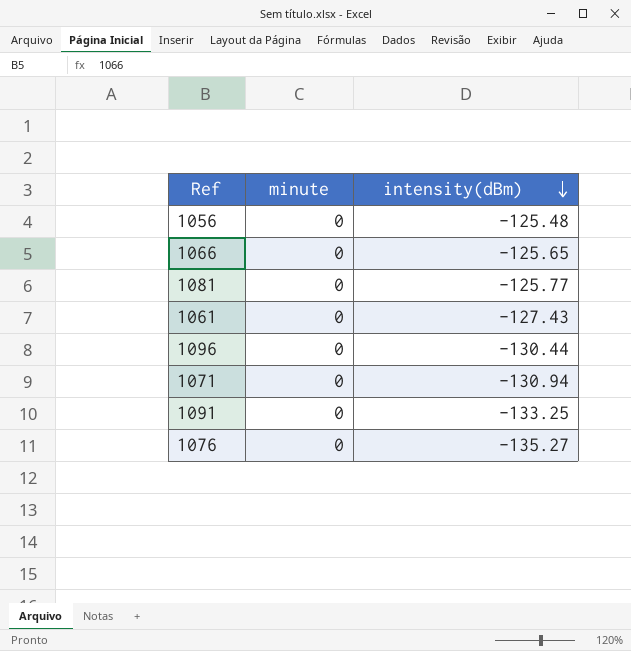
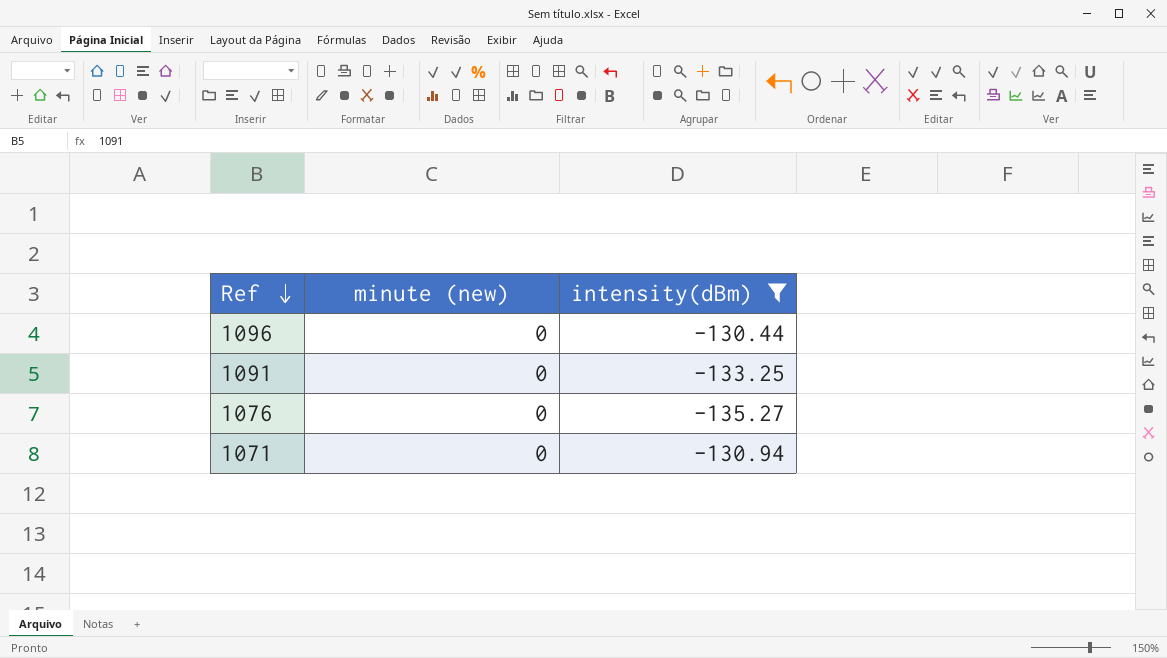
filter: none -> intensity(dBm) <= -130.44
row order: intensity(dBm) descending -> Ref descending
column name: minute -> minute (new)

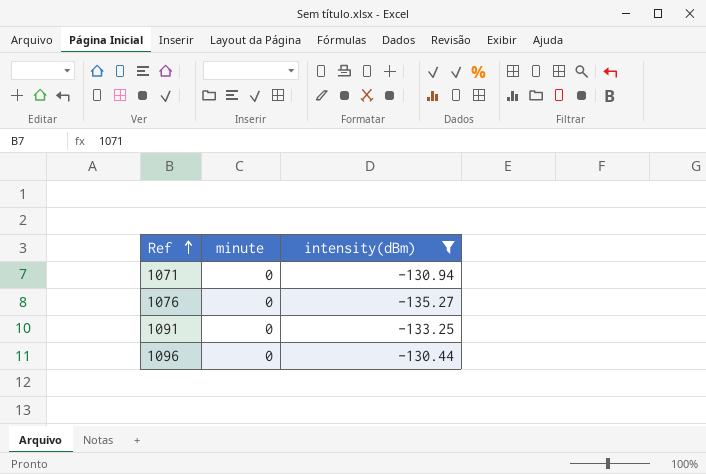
row order: Ref descending -> Ref ascending
column name: minute (new) -> minute

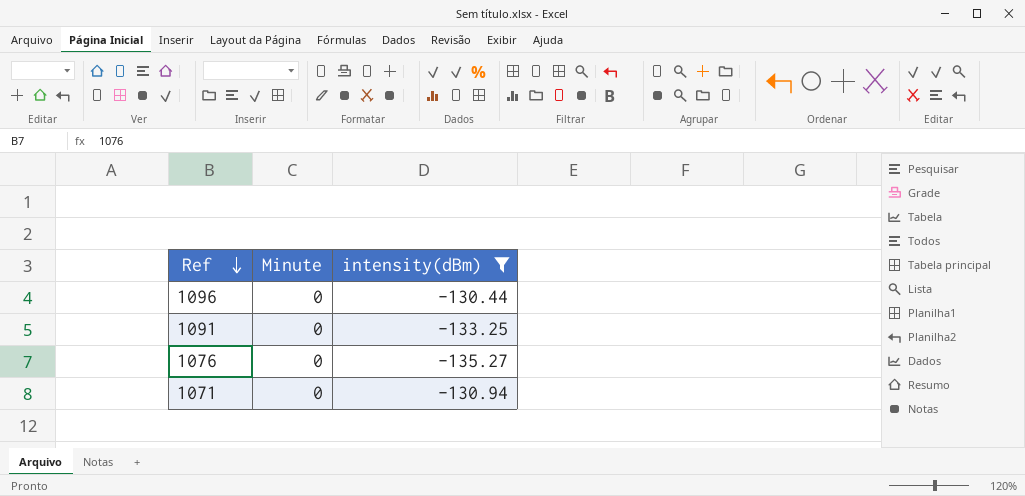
row order: Ref ascending -> Ref descending
column name: minute -> Minute

